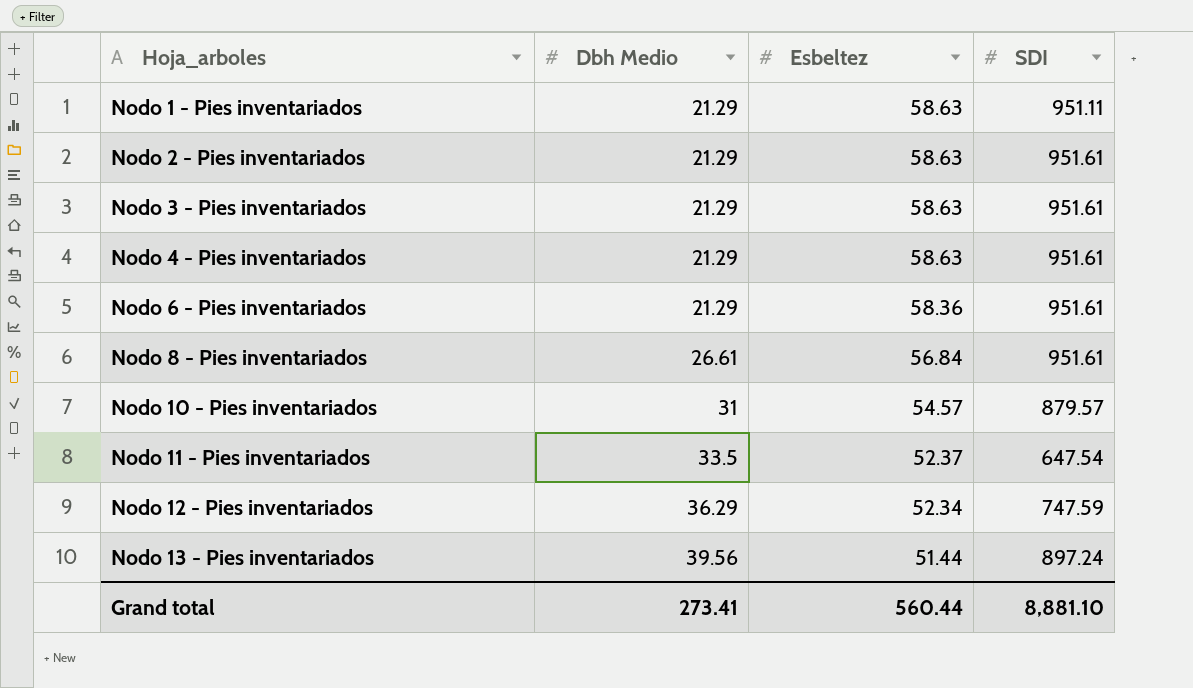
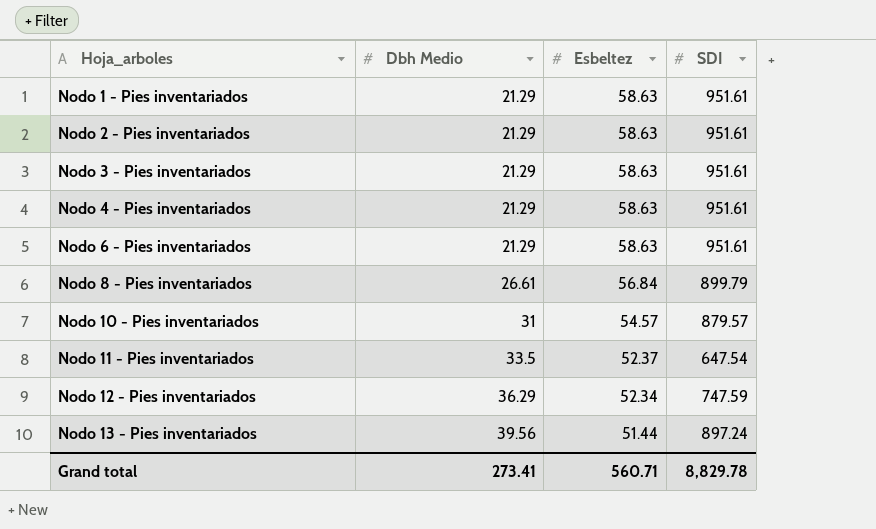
Nodo 1 - Pies inventariados | SDI: 951.11 -> 951.61
Nodo 6 - Pies inventariados | Esbeltez: 58.36 -> 58.63
Nodo 8 - Pies inventariados | SDI: 951.61 -> 899.79
Grand total | Esbeltez: 560.44 -> 560.71
Grand total | SDI: 8,881.10 -> 8,829.78

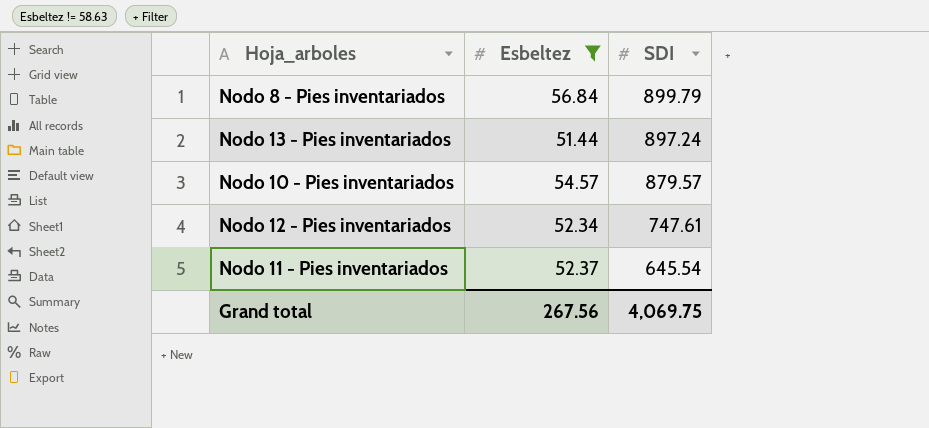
filter: none -> Esbeltez != 58.63
row order: Hoja_arboles ascending -> SDI descending
column Dbh Medio | position: 2 -> none
Nodo 12 - Pies inventariados | SDI: 747.59 -> 747.61
Nodo 11 - Pies inventariados | SDI: 647.54 -> 645.54
Grand total | Esbeltez: 560.71 -> 267.56
Grand total | SDI: 8,829.78 -> 4,069.75

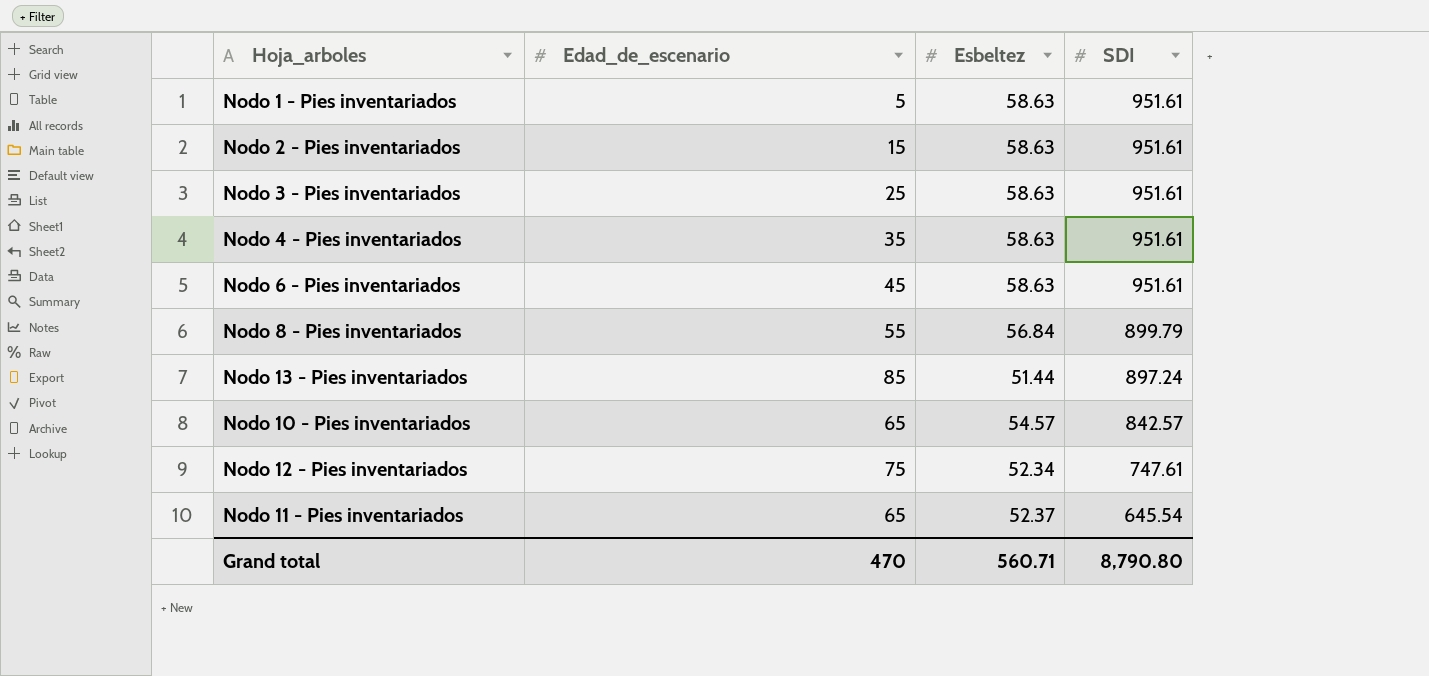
filter: Esbeltez != 58.63 -> none
column Edad_de_escenario | position: none -> 2
Nodo 10 - Pies inventariados | SDI: 879.57 -> 842.57
Grand total | Esbeltez: 267.56 -> 560.71
Grand total | SDI: 4,069.75 -> 8,790.80

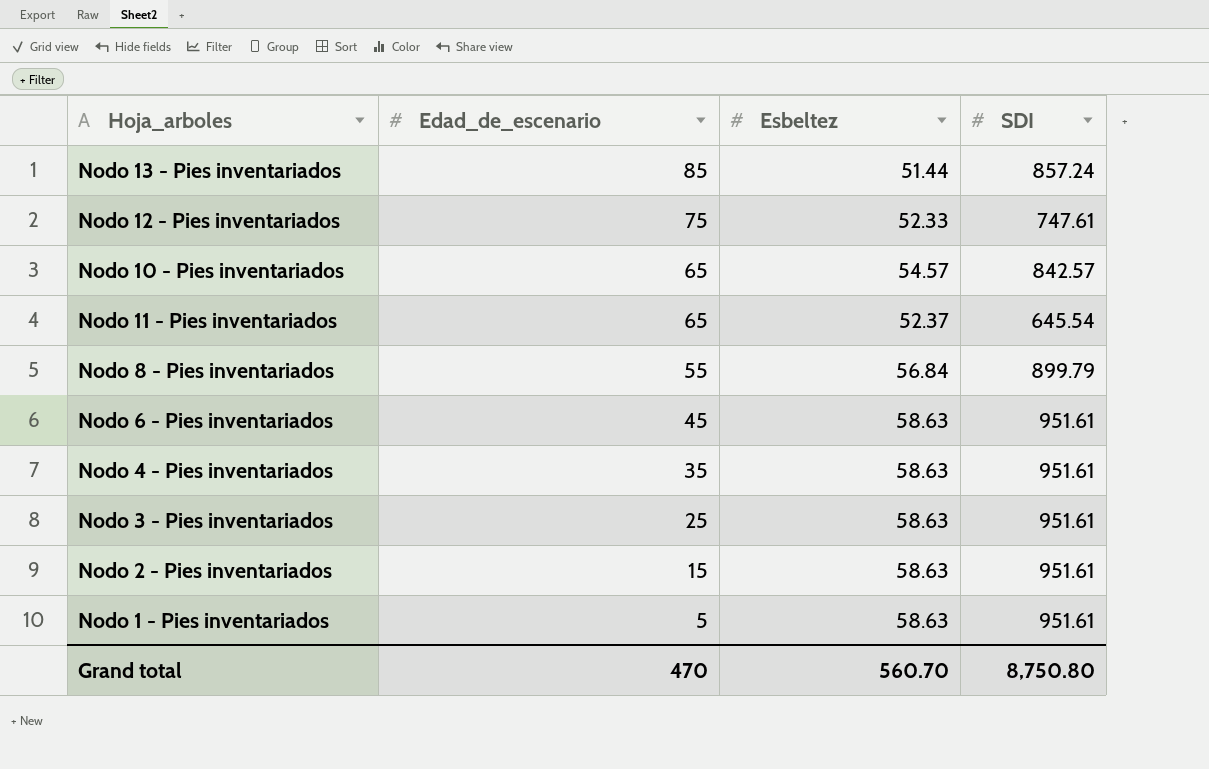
row order: SDI descending -> Edad_de_escenario descending
Nodo 13 - Pies inventariados | SDI: 897.24 -> 857.24
Nodo 12 - Pies inventariados | Esbeltez: 52.34 -> 52.33
Grand total | Esbeltez: 560.71 -> 560.70
Grand total | SDI: 8,790.80 -> 8,750.80

